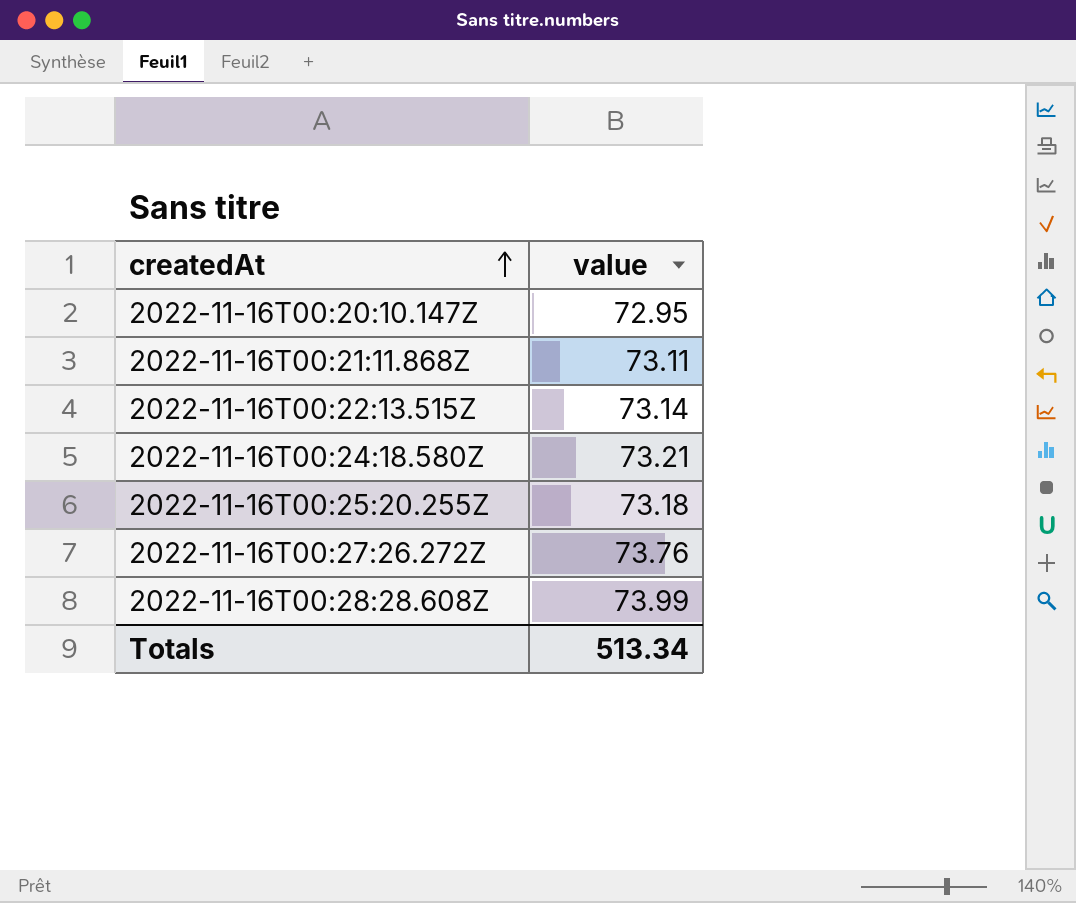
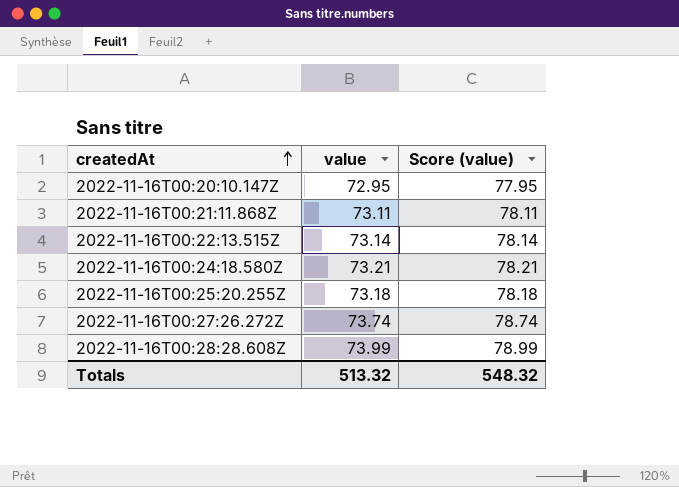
column Score (value) | formula: none -> [value] + 5
2022-11-16T00:27:26.272Z | value: 73.76 -> 73.74
Totals | value: 513.34 -> 513.32

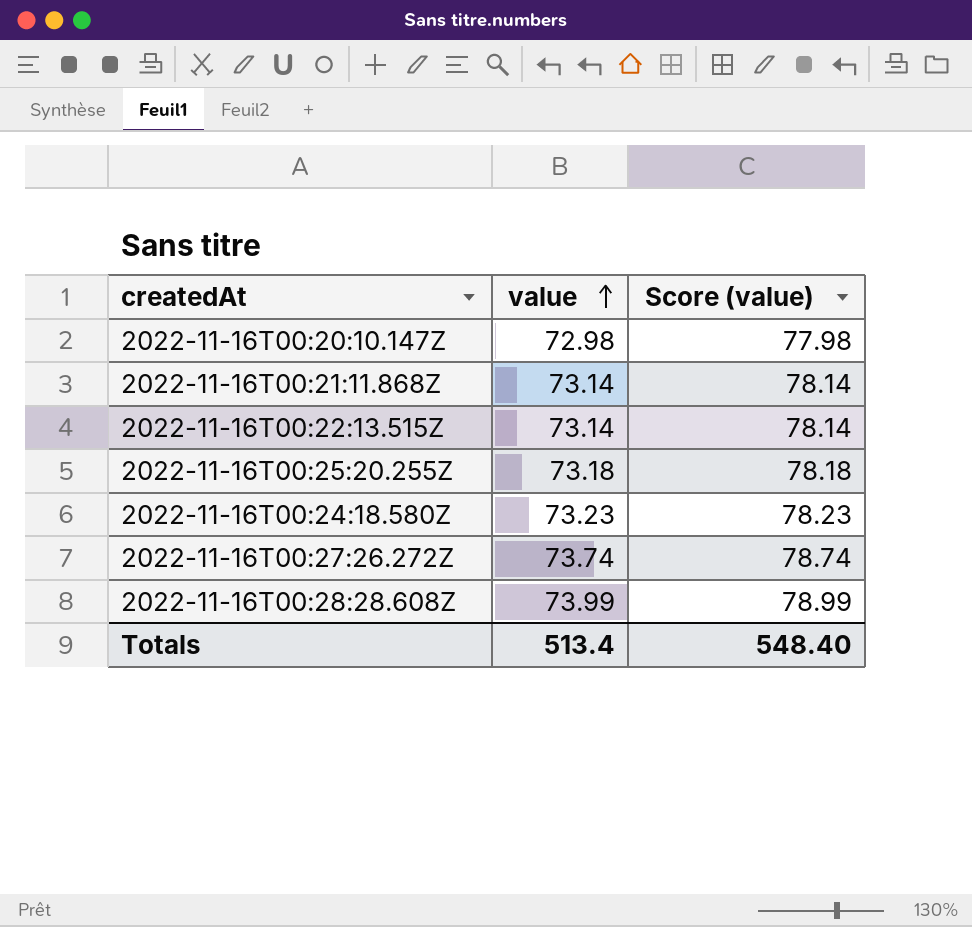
row order: createdAt ascending -> value ascending
2022-11-16T00:20:10.147Z | value: 72.95 -> 72.98
2022-11-16T00:20:10.147Z | Score (value): 77.95 -> 77.98
2022-11-16T00:21:11.868Z | value: 73.11 -> 73.14
2022-11-16T00:21:11.868Z | Score (value): 78.11 -> 78.14
2022-11-16T00:24:18.580Z | value: 73.21 -> 73.23
2022-11-16T00:24:18.580Z | Score (value): 78.21 -> 78.23
Totals | value: 513.32 -> 513.4
Totals | Score (value): 548.32 -> 548.40

